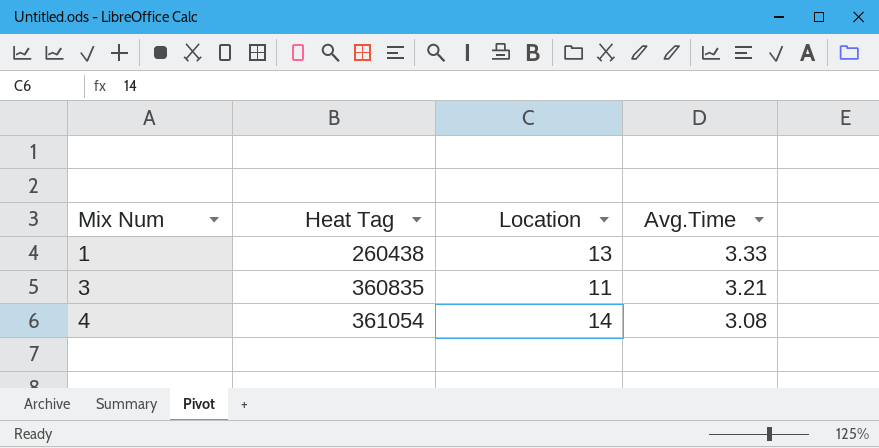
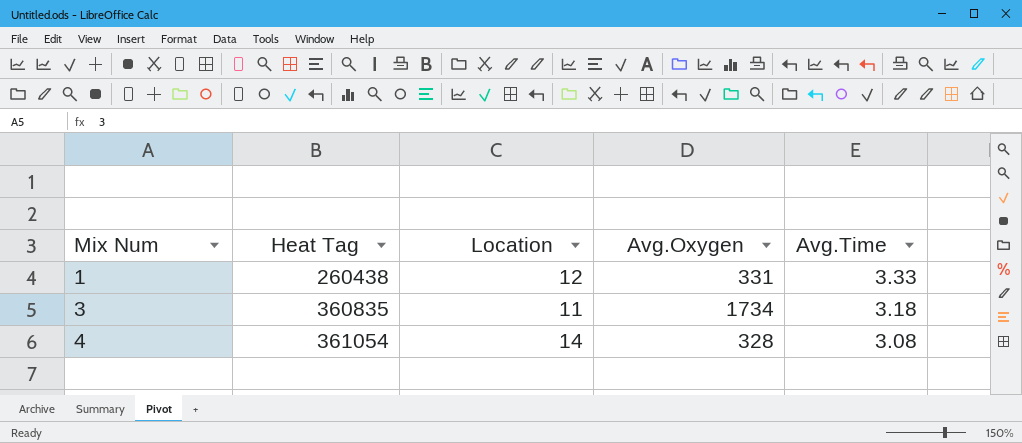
column Avg.Oxygen | position: none -> 4
1 | Location: 13 -> 12
3 | Avg.Time: 3.21 -> 3.18

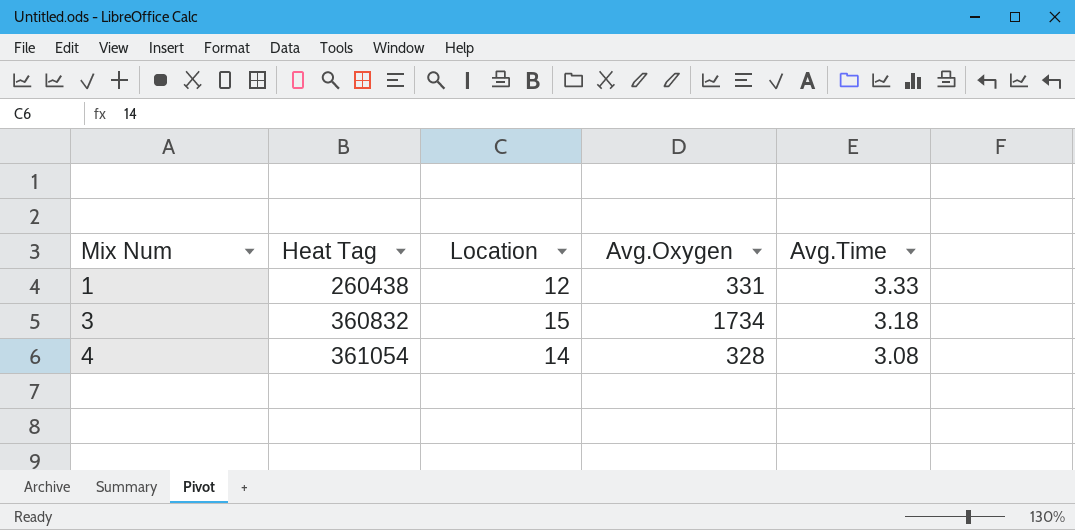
3 | Heat Tag: 360835 -> 360832
3 | Location: 11 -> 15

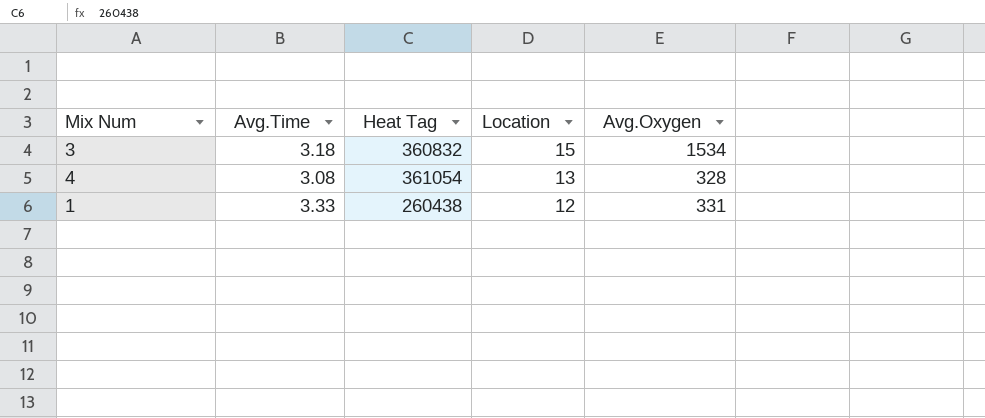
row order: Mix Num ascending -> Location descending
column Avg.Time | position: 5 -> 2
3 | Avg.Oxygen: 1734 -> 1534
4 | Location: 14 -> 13

